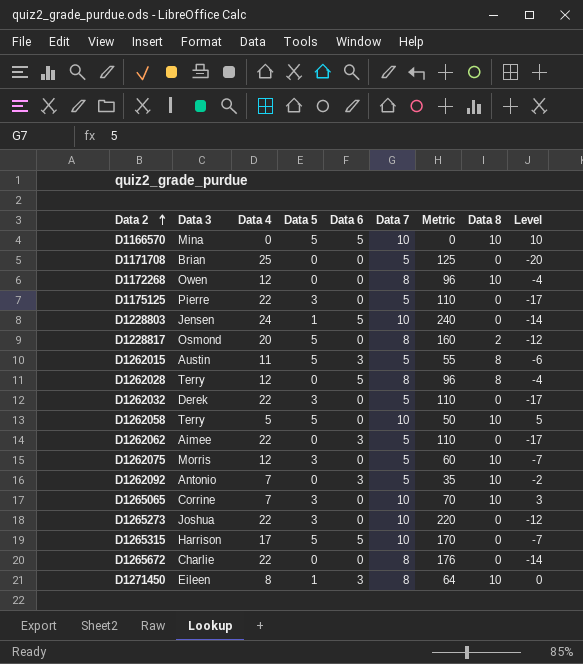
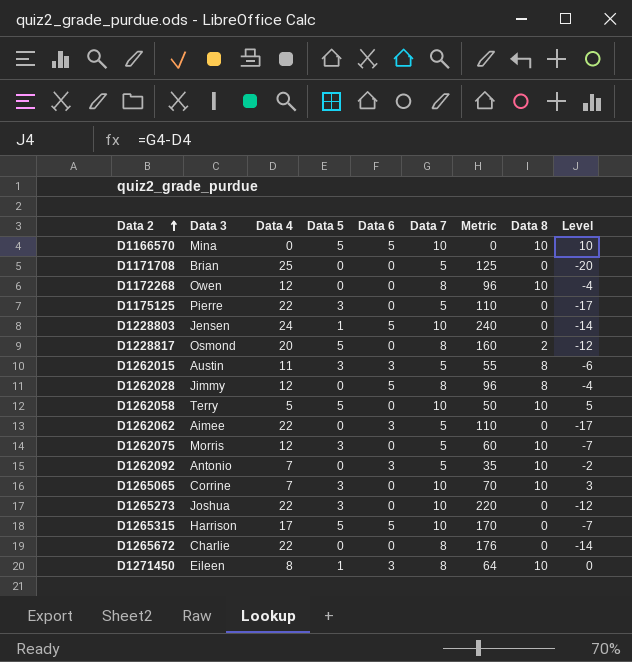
row D1262032: Derek | 22 | 3 | 0 | 5 | 110 | 0 | -17 -> none
D1262015 | Data 5: 5 -> 3
D1262028 | Data 3: Terry -> Jimmy

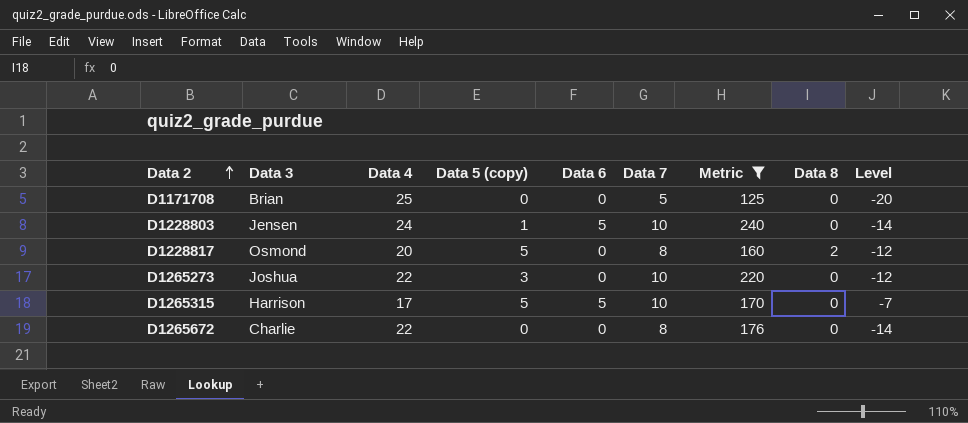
filter: none -> Metric >= 125
column name: Data 5 -> Data 5 (copy)

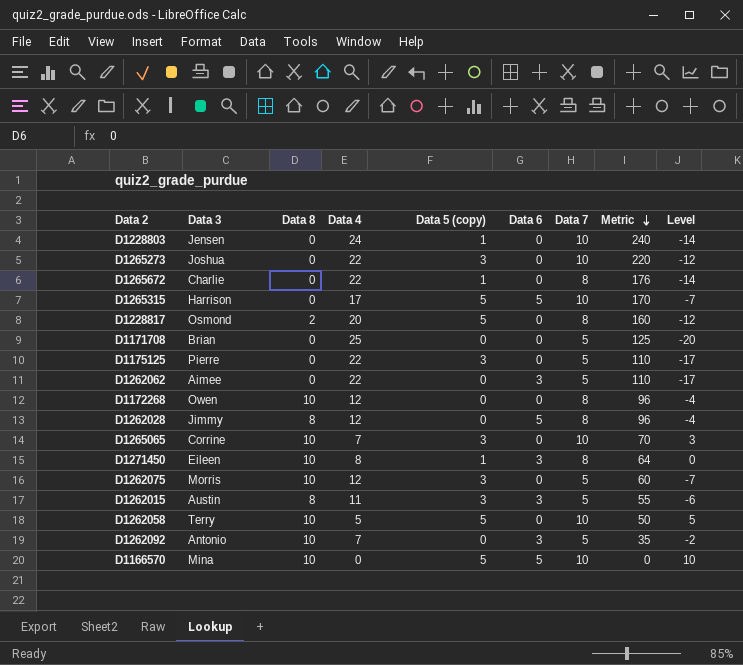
filter: Metric >= 125 -> none
row order: Data 2 ascending -> Metric descending
column Data 8 | position: 8 -> 3
D1228803 | Data 6: 5 -> 0
D1265672 | Data 5 (copy): 0 -> 1

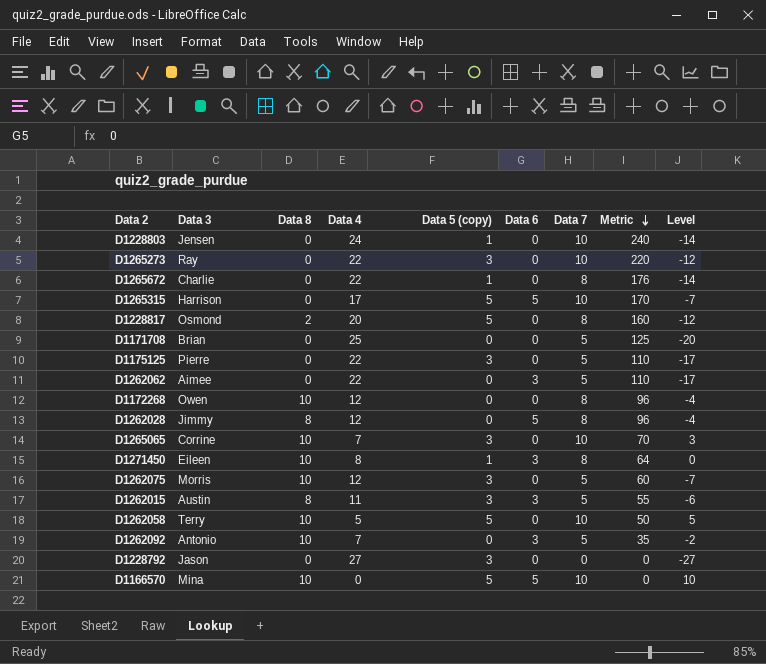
D1265273 | Data 3: Joshua -> Ray
row D1228792: none -> Jason | 0 | 27 | 3 | 0 | 0 | 0 | -27

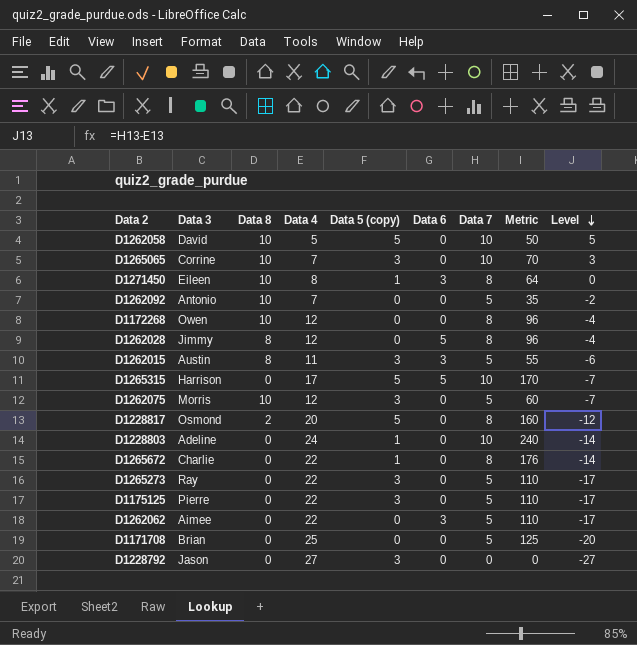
row order: Metric descending -> Level descending
row D1166570: Mina | 10 | 0 | 5 | 5 | 10 | 0 | 10 -> none
D1262058 | Data 3: Terry -> David
D1262092 | Data 6: 3 -> 0
D1228803 | Data 3: Jensen -> Adeline
D1265273 | Data 7: 10 -> 5
D1265273 | Metric: 220 -> 110
D1265273 | Level: -12 -> -17

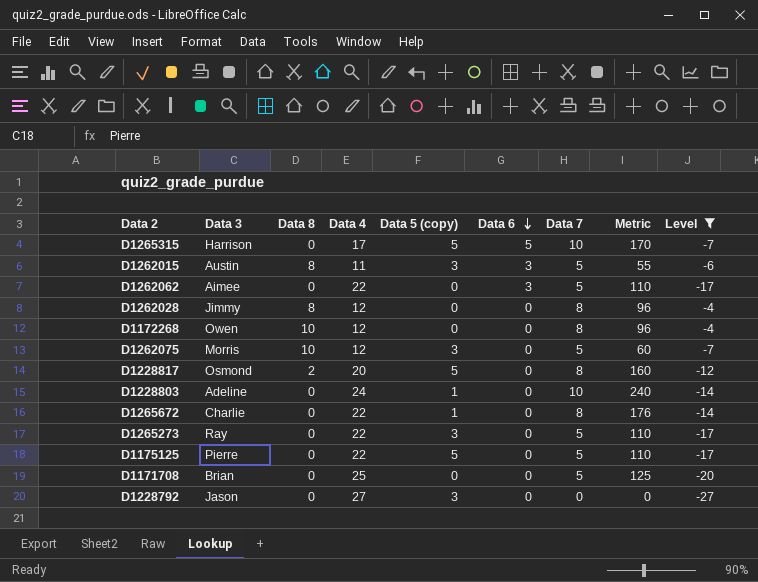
filter: none -> Level <= -4
row order: Level descending -> Data 6 descending
D1262028 | Data 6: 5 -> 0
D1175125 | Data 5 (copy): 3 -> 5

